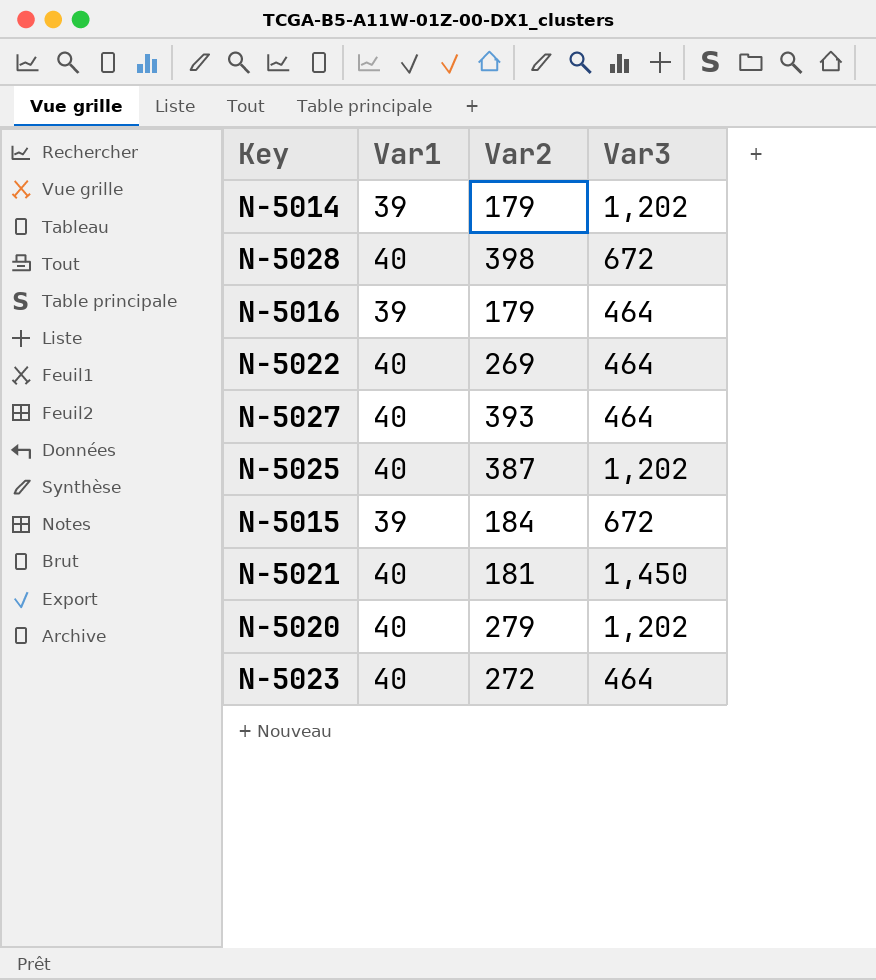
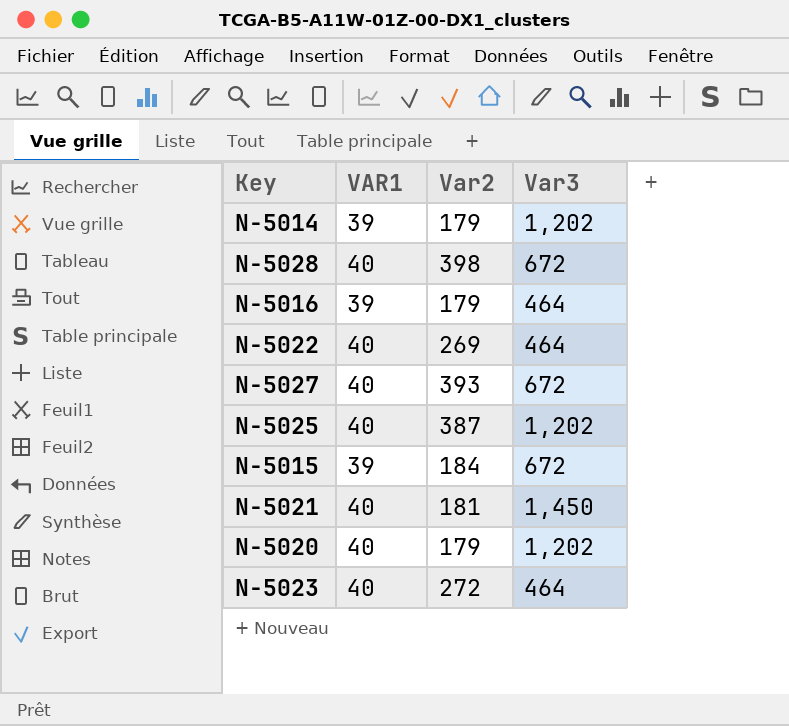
column name: Var1 -> VAR1
N-5027 | Var3: 464 -> 672
N-5020 | Var2: 279 -> 179

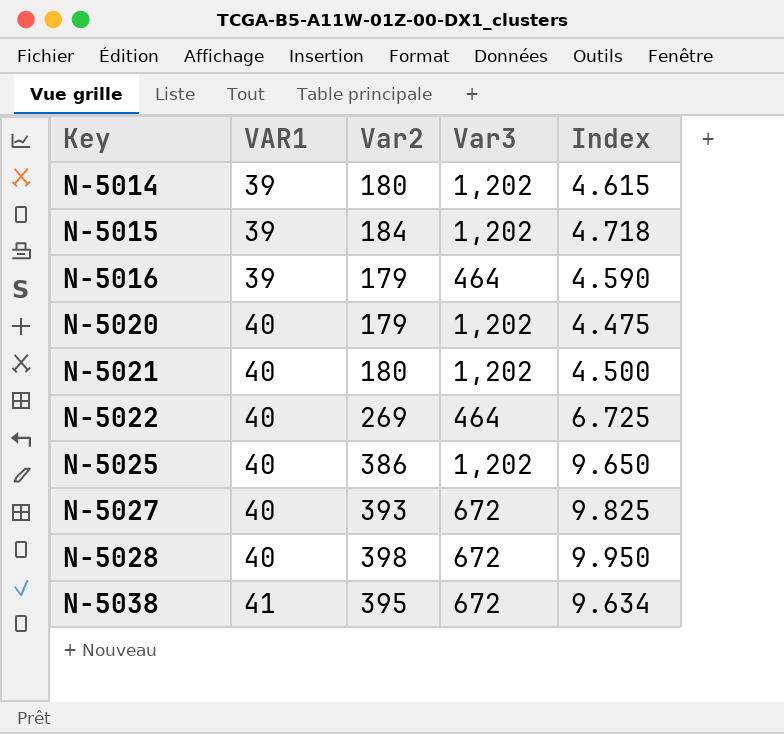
row order: none -> Key ascending
column Index | formula: none -> [Var2] / [VAR1]
row N-5023: 40 | 272 | 464 -> none
N-5014 | Var2: 179 -> 180
N-5015 | Var3: 672 -> 1,202
N-5021 | Var2: 181 -> 180
N-5021 | Var3: 1,450 -> 1,202
N-5025 | Var2: 387 -> 386
row N-5038: none -> 41 | 395 | 672 | 9.634

